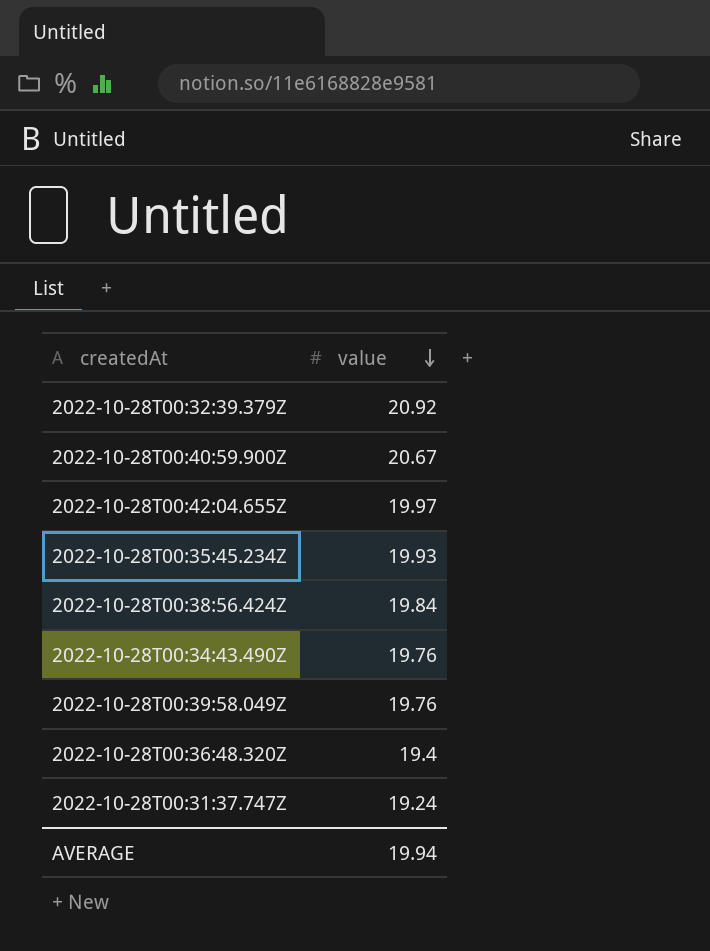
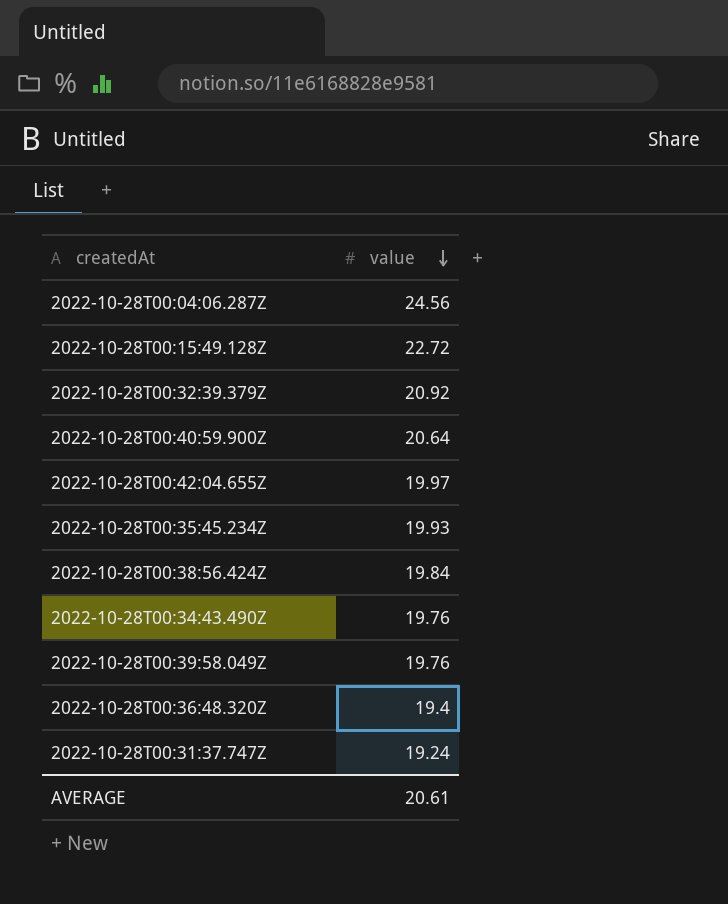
row 2022-10-28T00:04:06.287Z: none -> 24.56
row 2022-10-28T00:15:49.128Z: none -> 22.72
2022-10-28T00:40:59.900Z | value: 20.67 -> 20.64
AVERAGE | value: 19.94 -> 20.61

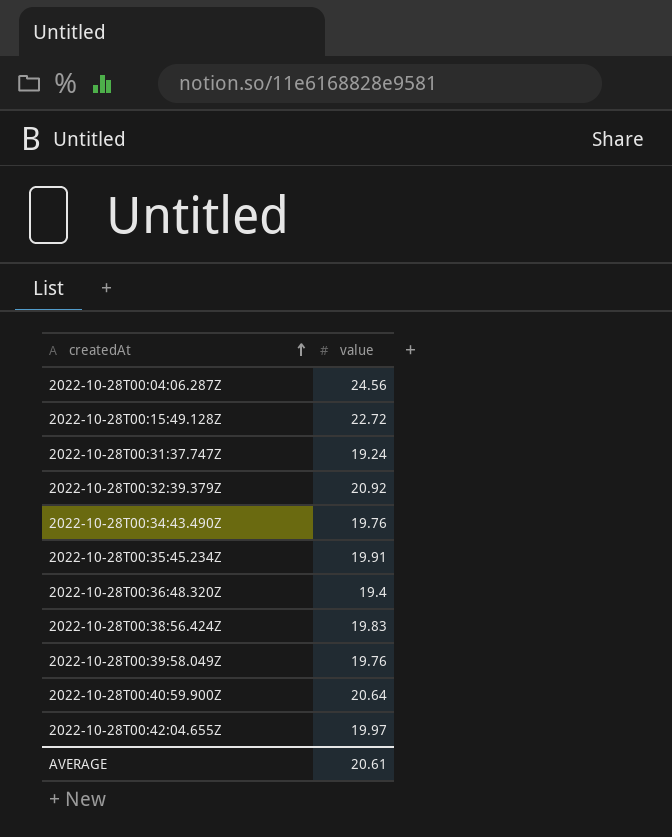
row order: value descending -> createdAt ascending
2022-10-28T00:35:45.234Z | value: 19.93 -> 19.91
2022-10-28T00:38:56.424Z | value: 19.84 -> 19.83

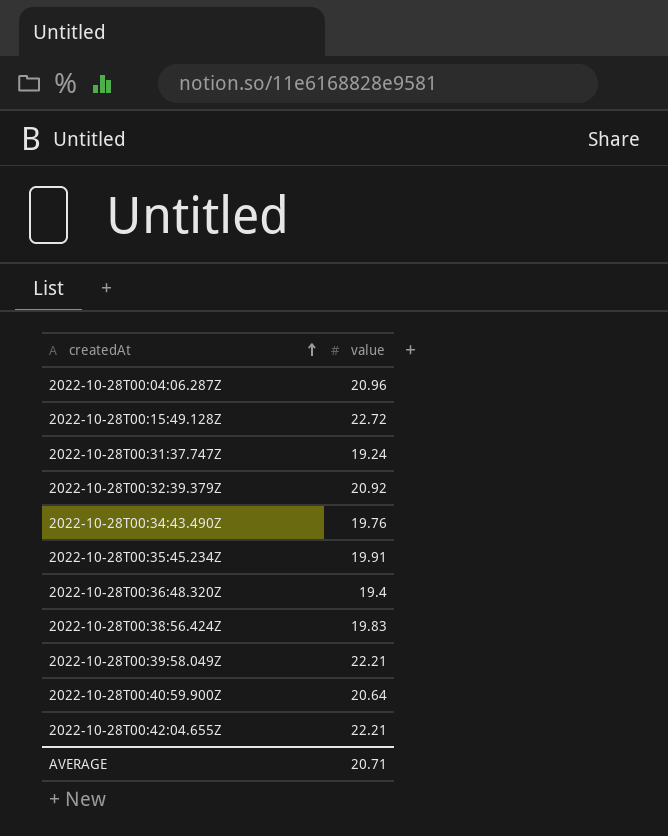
2022-10-28T00:04:06.287Z | value: 24.56 -> 20.96
2022-10-28T00:39:58.049Z | value: 19.76 -> 22.21
2022-10-28T00:42:04.655Z | value: 19.97 -> 22.21
AVERAGE | value: 20.61 -> 20.71

